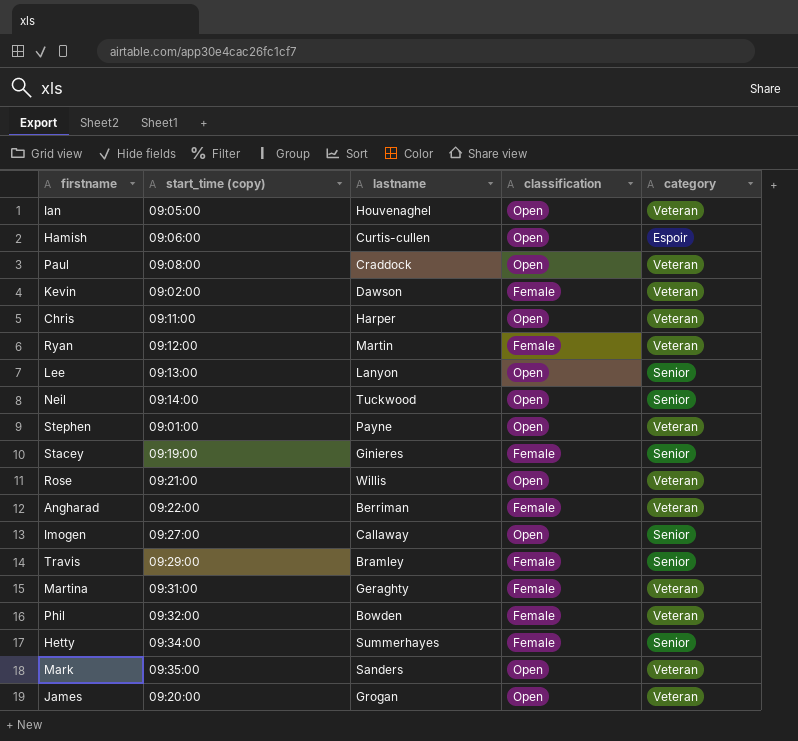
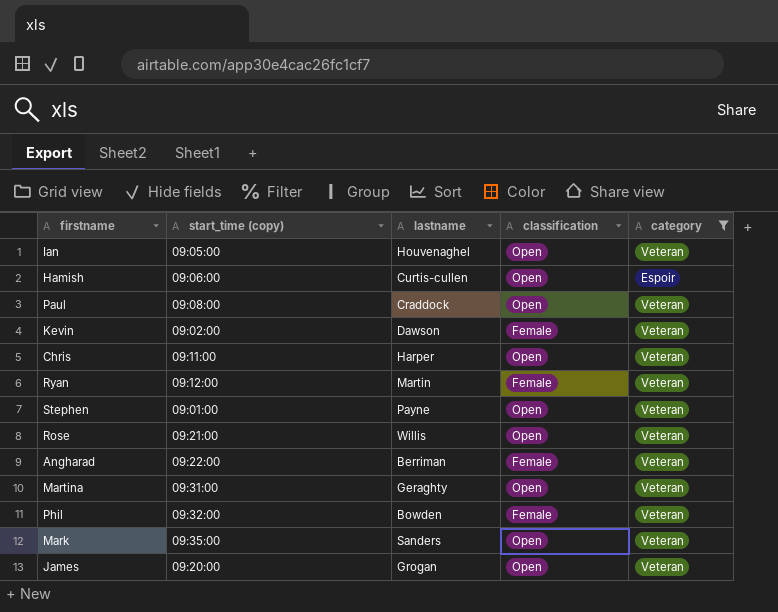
filter: none -> category != Senior
Martina | classification: Female -> Open

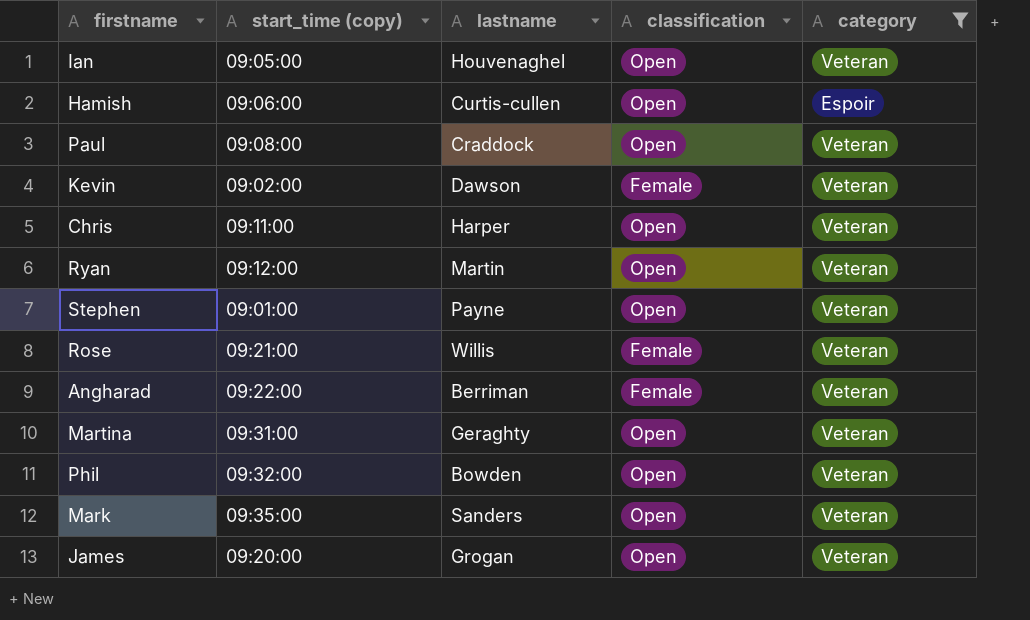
Ryan | classification: Female -> Open
Rose | classification: Open -> Female
Phil | classification: Female -> Open

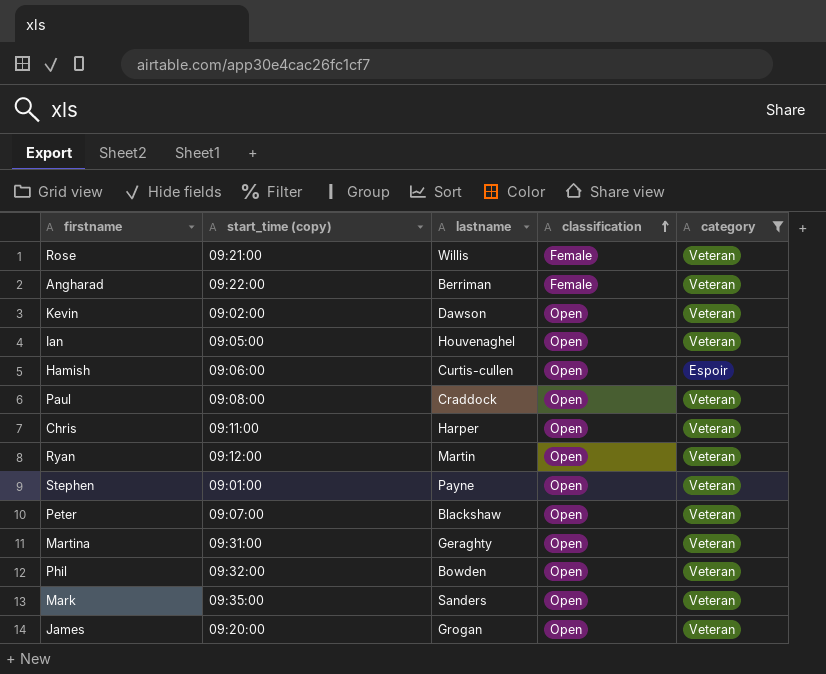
row order: none -> classification ascending
Kevin | classification: Female -> Open
row Peter: none -> 09:07:00 | Blackshaw | Open | Veteran

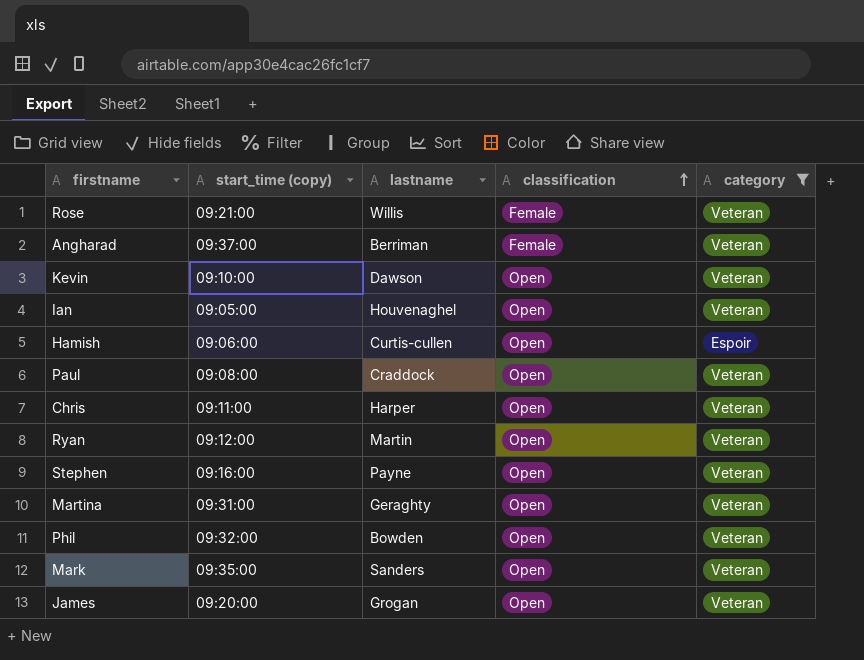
row Peter: 09:07:00 | Blackshaw | Open | Veteran -> none
Angharad | start_time (copy): 09:22:00 -> 09:37:00
Kevin | start_time (copy): 09:02:00 -> 09:10:00
Stephen | start_time (copy): 09:01:00 -> 09:16:00

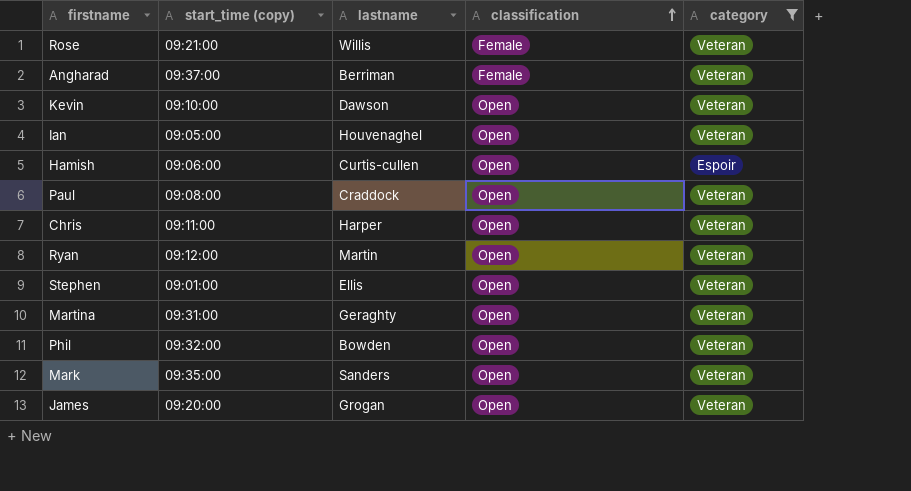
Stephen | start_time (copy): 09:16:00 -> 09:01:00
Stephen | lastname: Payne -> Ellis

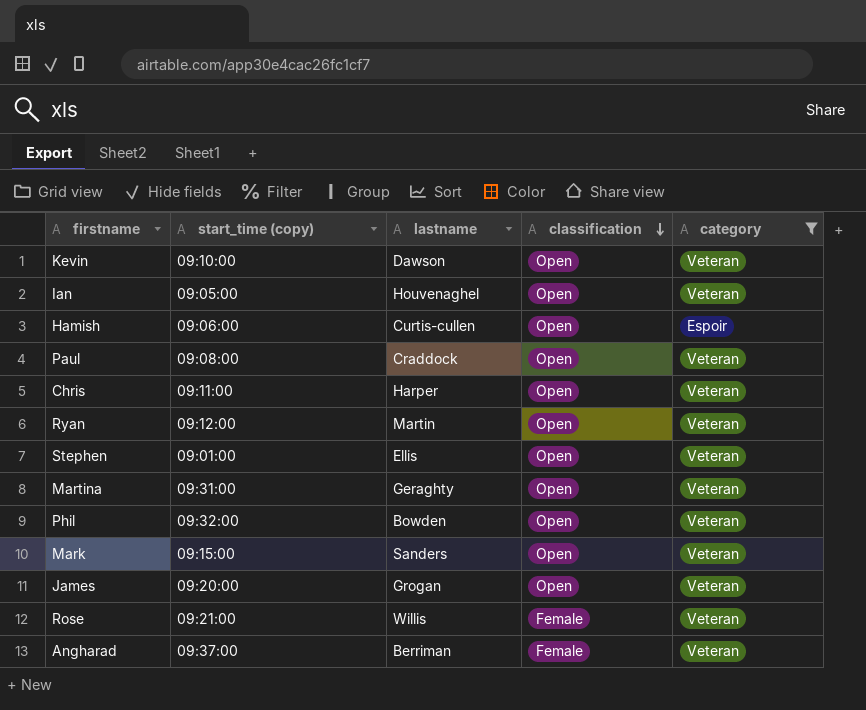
row order: classification ascending -> classification descending
Mark | start_time (copy): 09:35:00 -> 09:15:00

